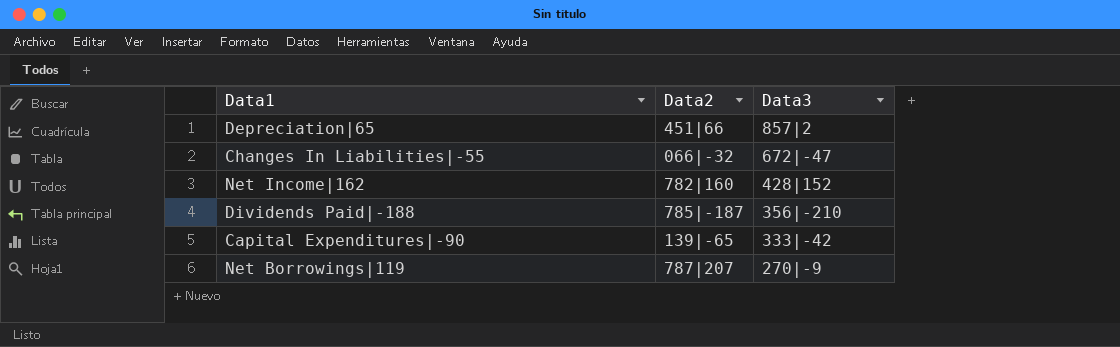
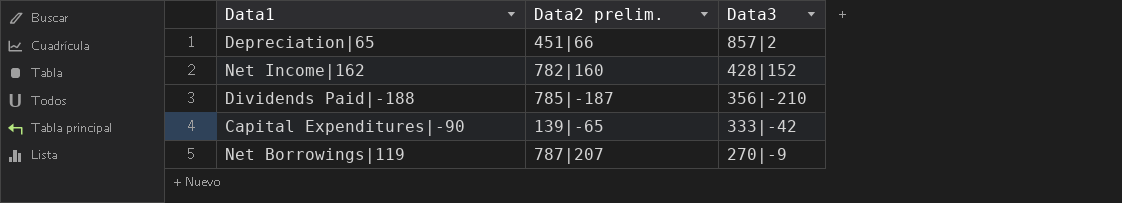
column name: Data2 -> Data2 prelim.
row Changes In Liabilities|-55: 066|-32 | 672|-47 -> none

